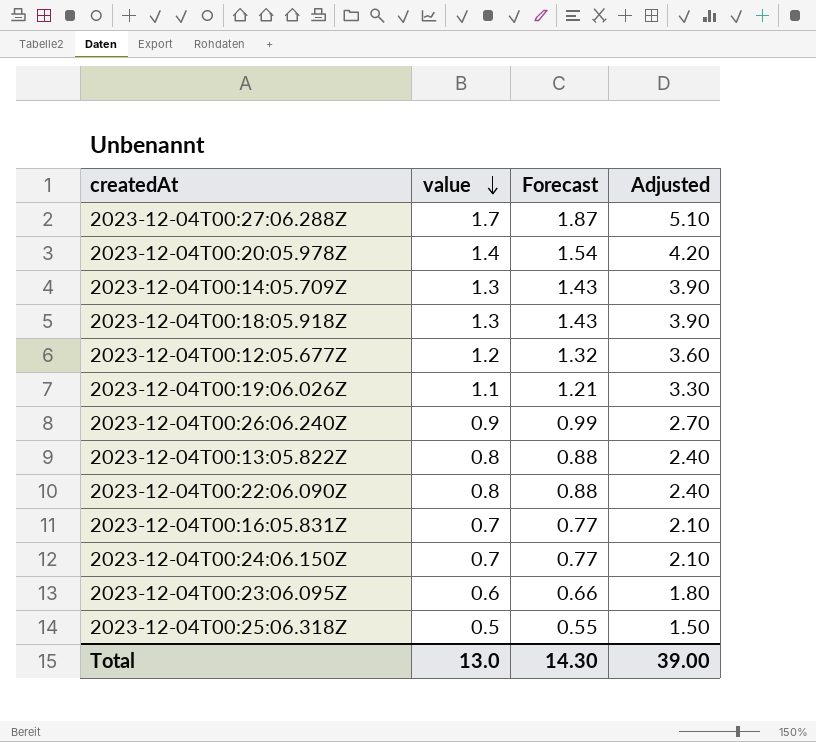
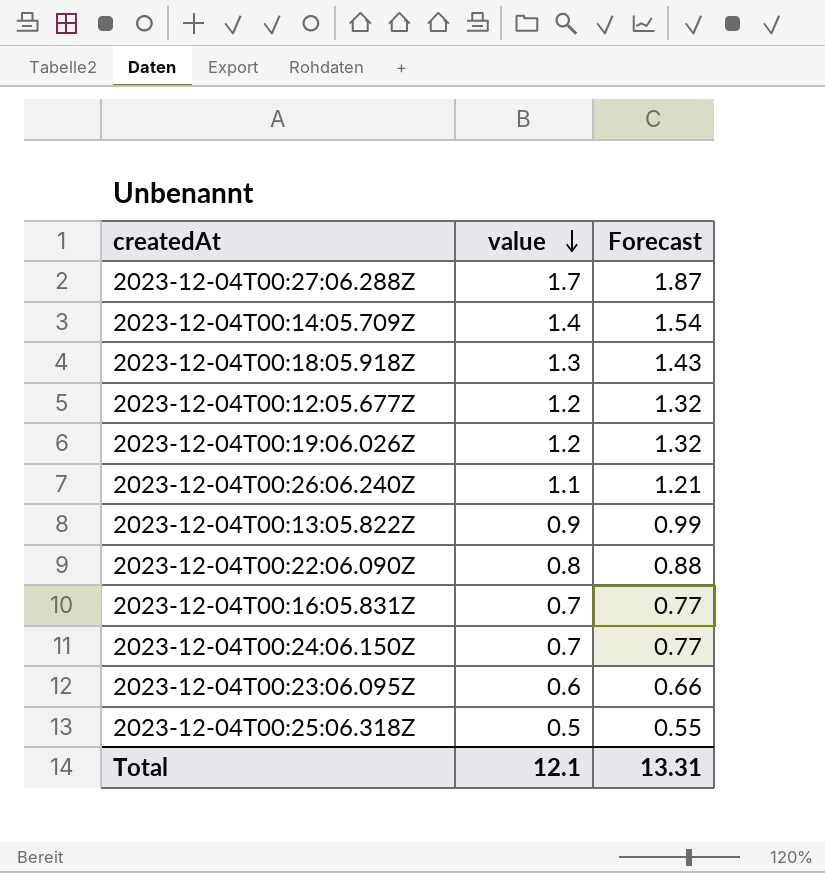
column Adjusted | formula: [value] * 3 -> none
row 2023-12-04T00:20:05.978Z: 1.4 | 1.54 | 4.20 -> none
2023-12-04T00:14:05.709Z | value: 1.3 -> 1.4
2023-12-04T00:14:05.709Z | Forecast: 1.43 -> 1.54
2023-12-04T00:19:06.026Z | value: 1.1 -> 1.2
2023-12-04T00:19:06.026Z | Forecast: 1.21 -> 1.32
2023-12-04T00:26:06.240Z | value: 0.9 -> 1.1
2023-12-04T00:26:06.240Z | Forecast: 0.99 -> 1.21
2023-12-04T00:13:05.822Z | value: 0.8 -> 0.9
2023-12-04T00:13:05.822Z | Forecast: 0.88 -> 0.99
Total | value: 13.0 -> 12.1
Total | Forecast: 14.30 -> 13.31

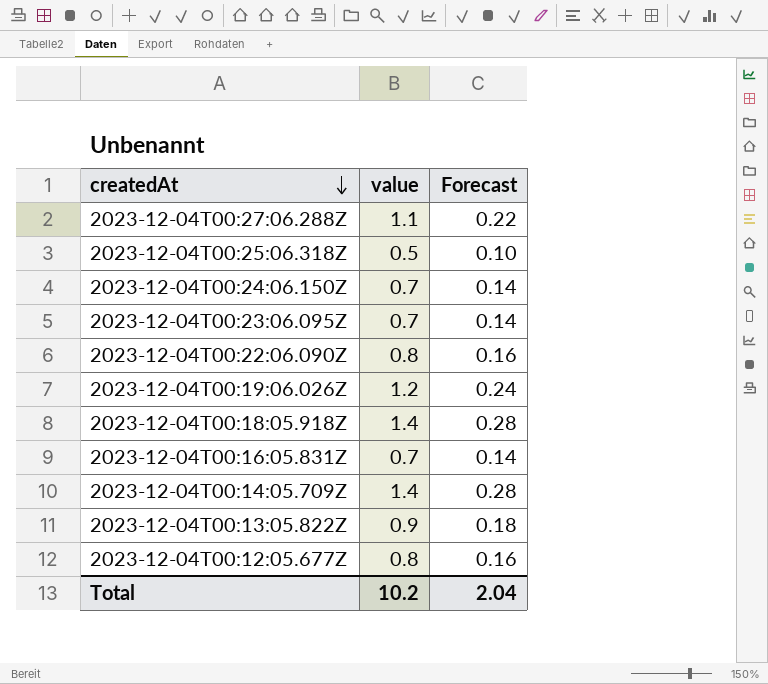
row order: value descending -> createdAt descending
column Forecast | formula: [value] * 1.1 -> [value] * 0.2
row 2023-12-04T00:26:06.240Z: 1.1 | 1.21 -> none
2023-12-04T00:27:06.288Z | value: 1.7 -> 1.1
2023-12-04T00:23:06.095Z | value: 0.6 -> 0.7
2023-12-04T00:18:05.918Z | value: 1.3 -> 1.4
2023-12-04T00:12:05.677Z | value: 1.2 -> 0.8
Total | value: 12.1 -> 10.2
Total | Forecast: 13.31 -> 2.04

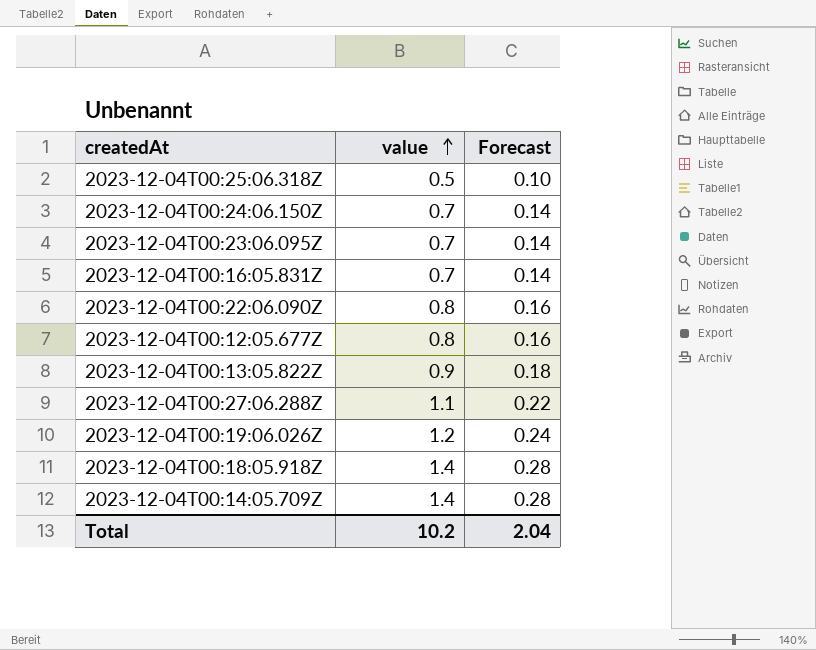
row order: createdAt descending -> value ascending

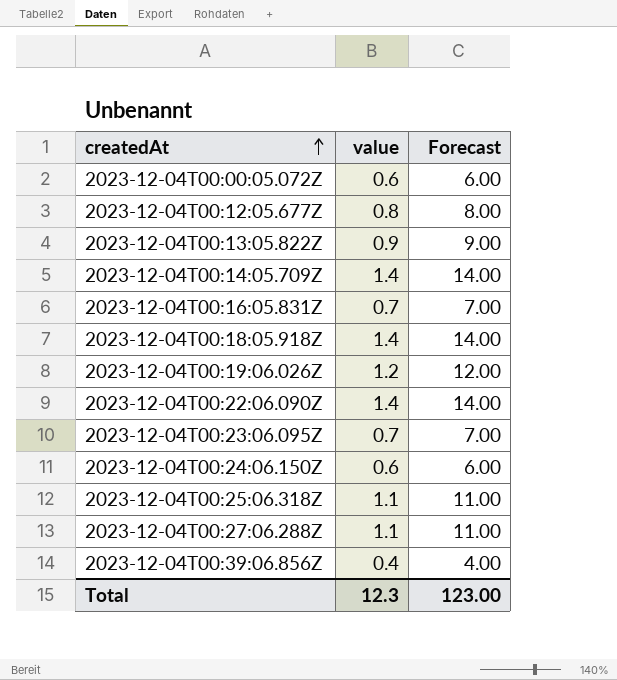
row order: value ascending -> createdAt ascending
column Forecast | formula: [value] * 0.2 -> [value] * 10
row 2023-12-04T00:00:05.072Z: none -> 0.6 | 6.00
2023-12-04T00:22:06.090Z | value: 0.8 -> 1.4
2023-12-04T00:24:06.150Z | value: 0.7 -> 0.6
2023-12-04T00:25:06.318Z | value: 0.5 -> 1.1
row 2023-12-04T00:39:06.856Z: none -> 0.4 | 4.00
Total | value: 10.2 -> 12.3
Total | Forecast: 2.04 -> 123.00

